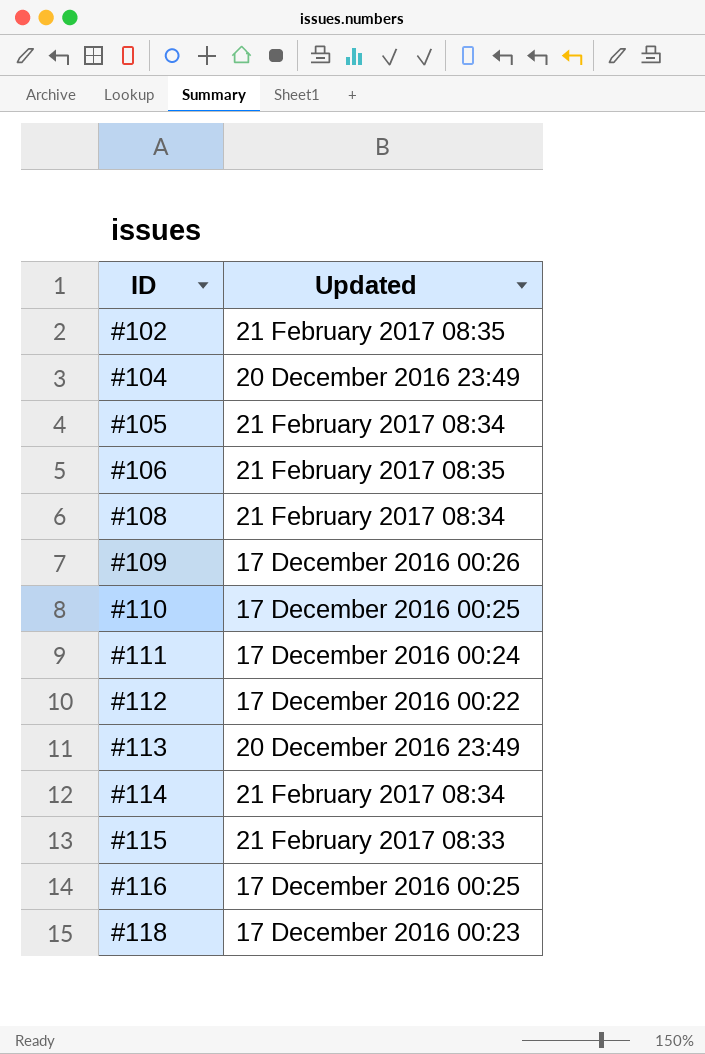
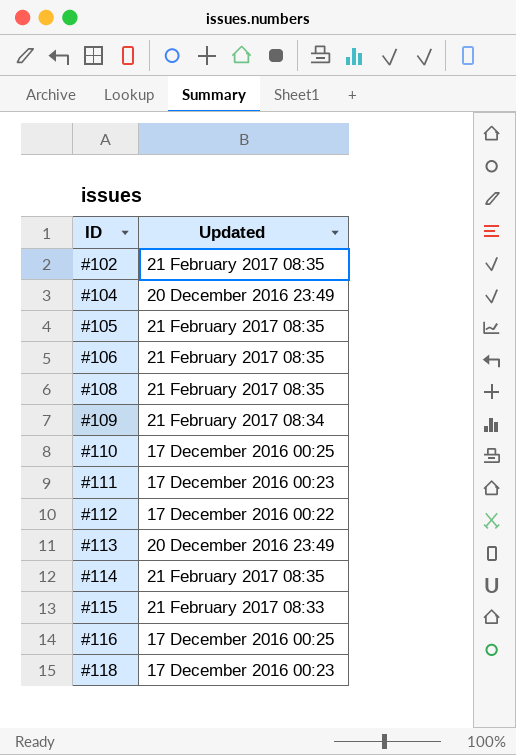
#105 | Updated: 21 February 2017 08:34 -> 21 February 2017 08:35
#108 | Updated: 21 February 2017 08:34 -> 21 February 2017 08:35
#109 | Updated: 17 December 2016 00:26 -> 21 February 2017 08:34
#111 | Updated: 17 December 2016 00:24 -> 17 December 2016 00:23
#114 | Updated: 21 February 2017 08:34 -> 21 February 2017 08:35

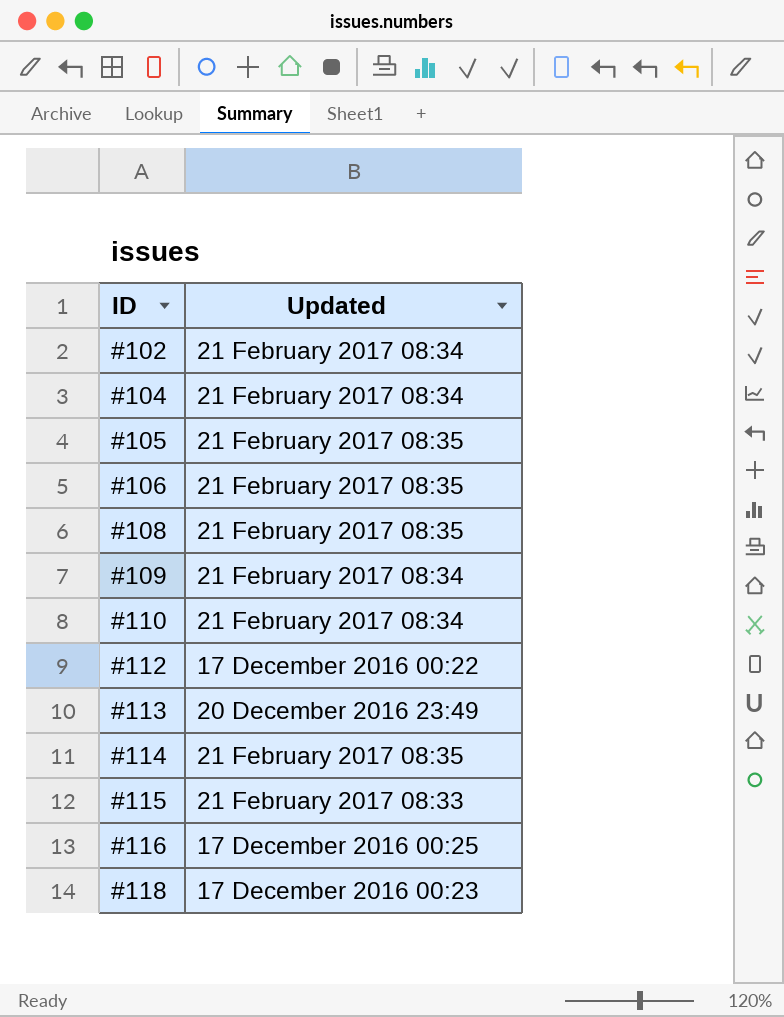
row #111: 17 December 2016 00:23 -> none
#102 | Updated: 21 February 2017 08:35 -> 21 February 2017 08:34
#104 | Updated: 20 December 2016 23:49 -> 21 February 2017 08:34
#110 | Updated: 17 December 2016 00:25 -> 21 February 2017 08:34

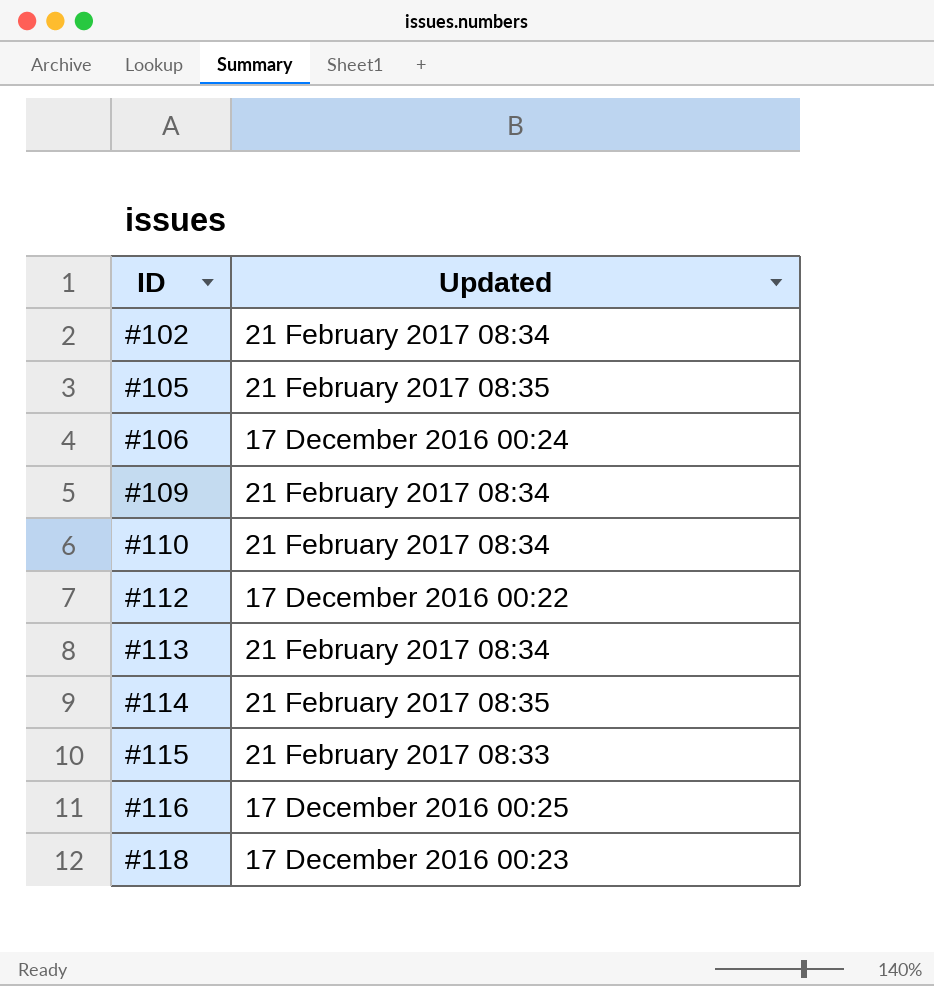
row #104: 21 February 2017 08:34 -> none
row #108: 21 February 2017 08:35 -> none
#106 | Updated: 21 February 2017 08:35 -> 17 December 2016 00:24
#113 | Updated: 20 December 2016 23:49 -> 21 February 2017 08:34

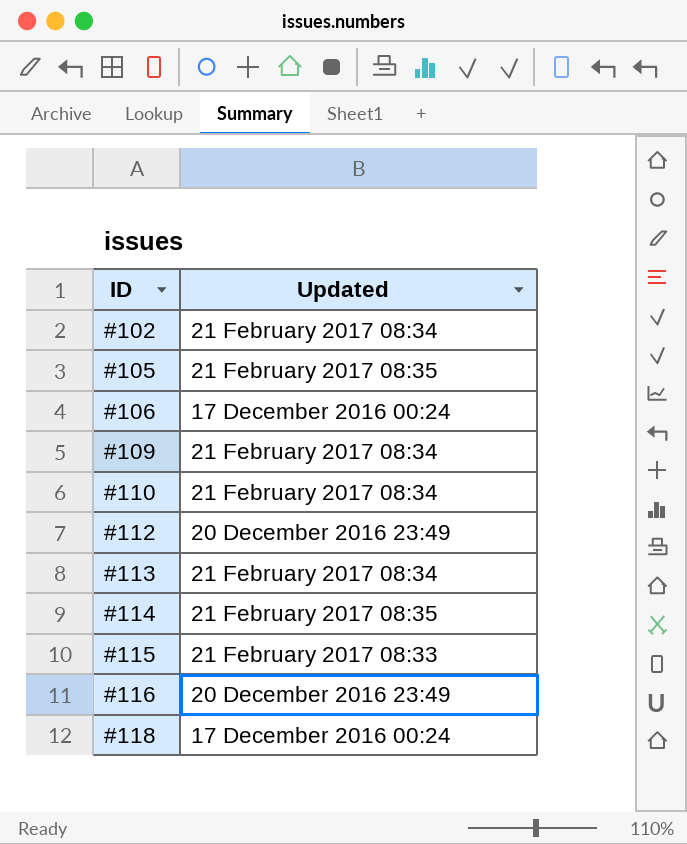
#112 | Updated: 17 December 2016 00:22 -> 20 December 2016 23:49
#116 | Updated: 17 December 2016 00:25 -> 20 December 2016 23:49
#118 | Updated: 17 December 2016 00:23 -> 17 December 2016 00:24

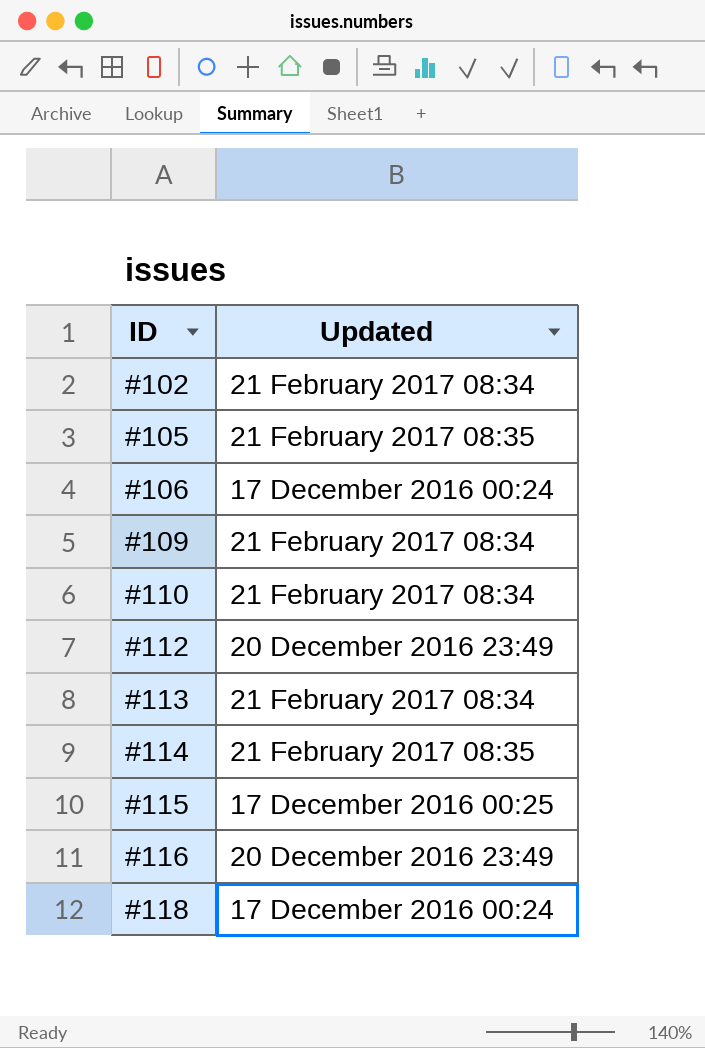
#115 | Updated: 21 February 2017 08:33 -> 17 December 2016 00:25

